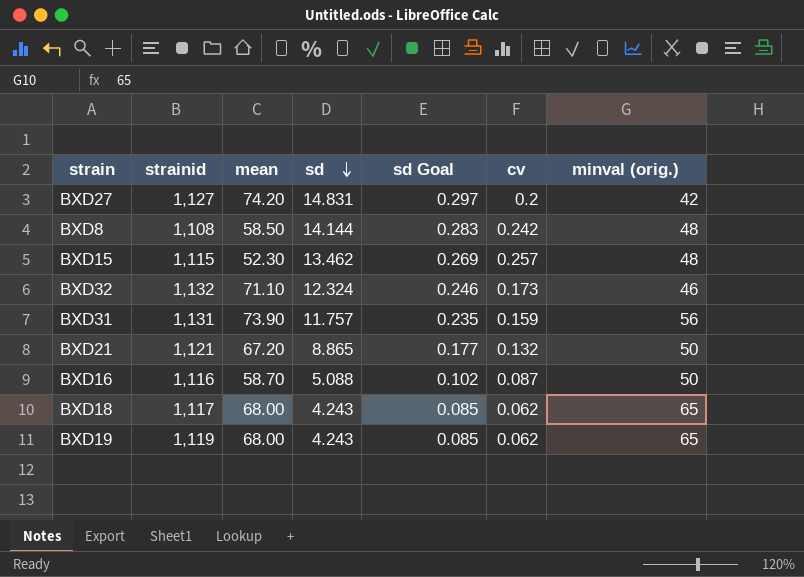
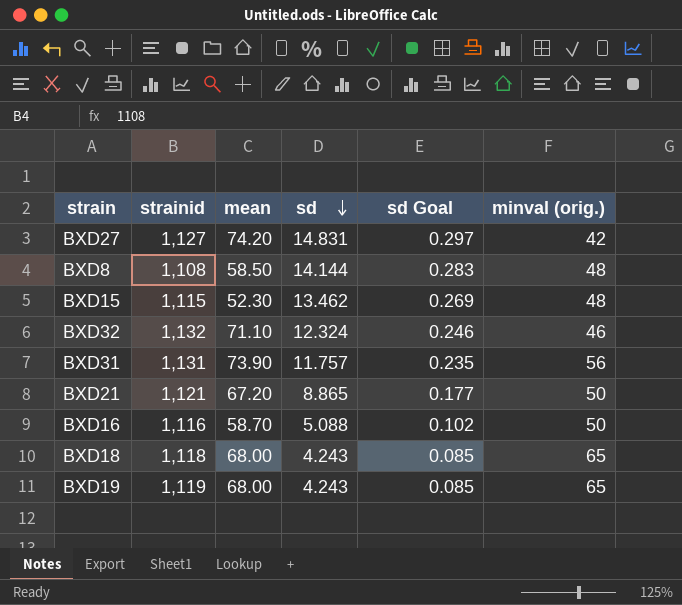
column cv | formula: [sd] / [mean] -> none
BXD18 | strainid: 1,117 -> 1,118

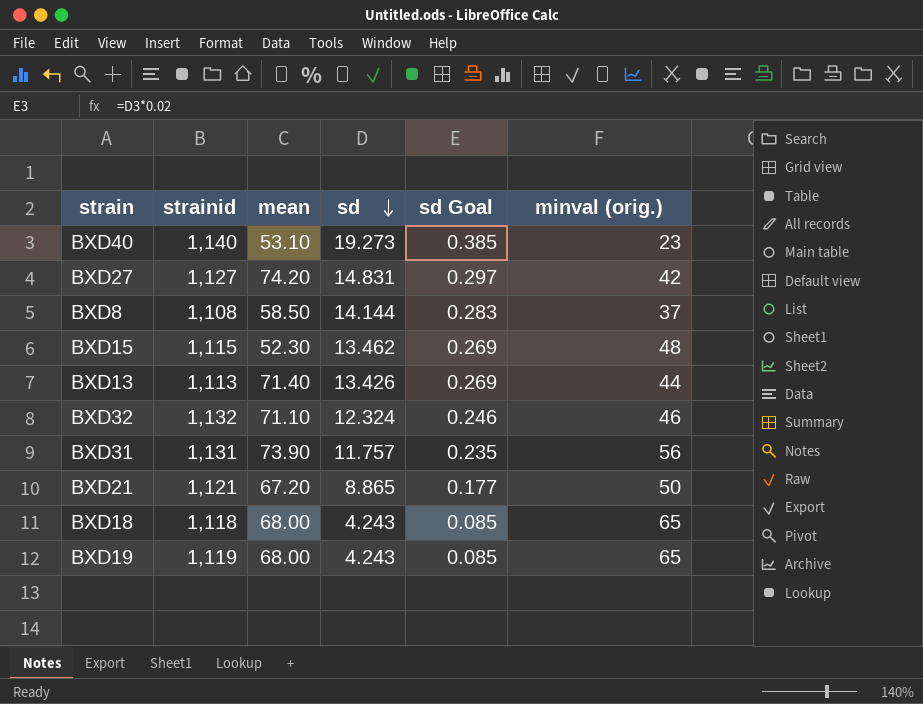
row BXD16: 1,116 | 58.70 | 5.088 | 0.102 | 50 -> none
row BXD40: none -> 1,140 | 53.10 | 19.273 | 0.385 | 23
BXD8 | minval (orig.): 48 -> 37
row BXD13: none -> 1,113 | 71.40 | 13.426 | 0.269 | 44

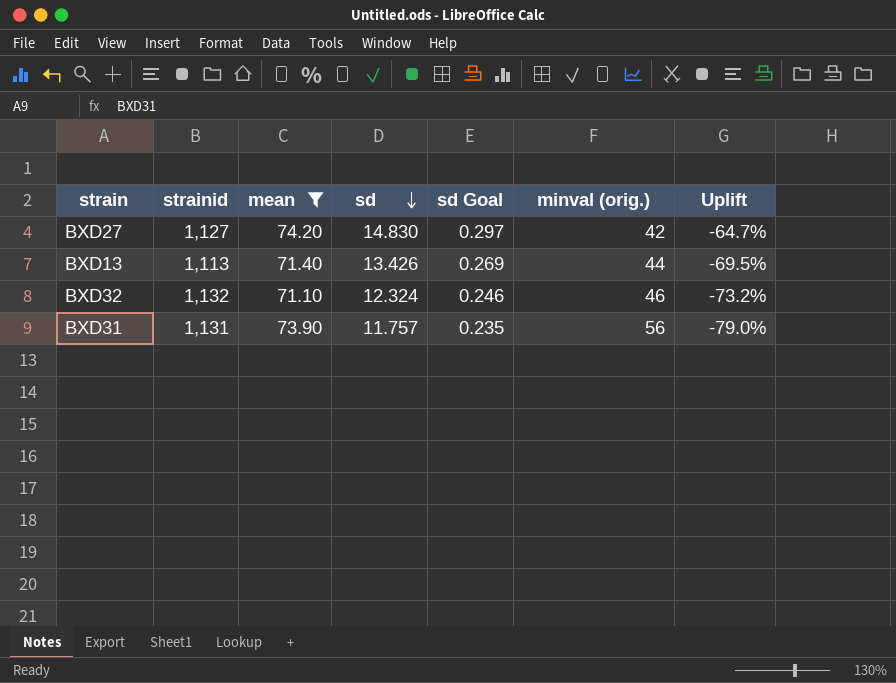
filter: none -> mean >= 71.10
column Uplift | formula: none -> ([sd] - [minval (orig.)]) / [minval (orig.)]
BXD27 | sd: 14.831 -> 14.830

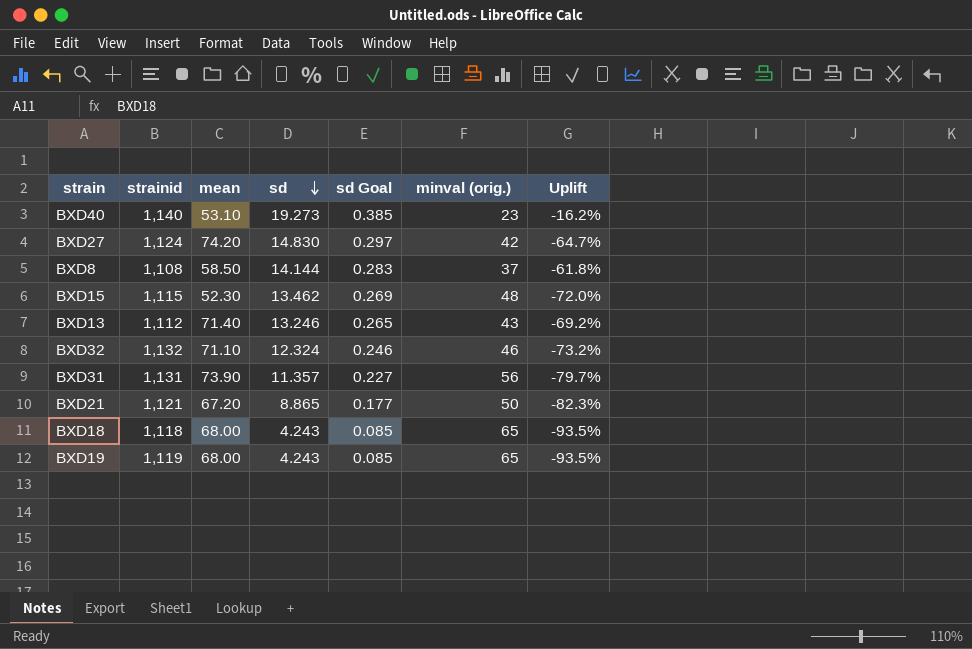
filter: mean >= 71.10 -> none
BXD27 | strainid: 1,127 -> 1,124
BXD13 | strainid: 1,113 -> 1,112
BXD13 | sd: 13.426 -> 13.246
BXD13 | sd Goal: 0.269 -> 0.265
BXD13 | minval (orig.): 44 -> 43
BXD13 | Uplift: -69.5% -> -69.2%
BXD31 | sd: 11.757 -> 11.357
BXD31 | sd Goal: 0.235 -> 0.227
BXD31 | Uplift: -79.0% -> -79.7%

